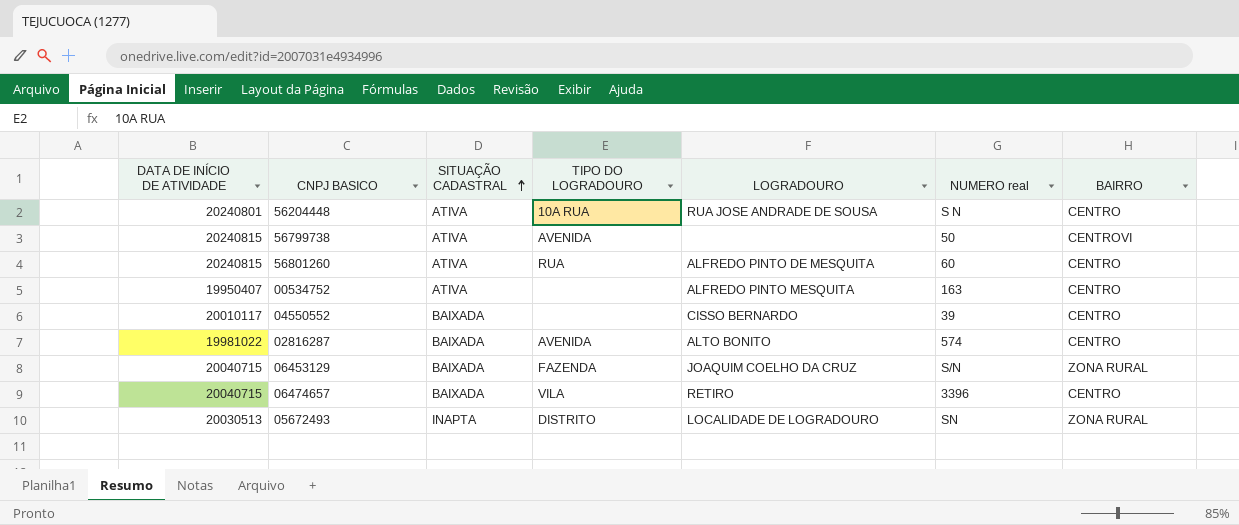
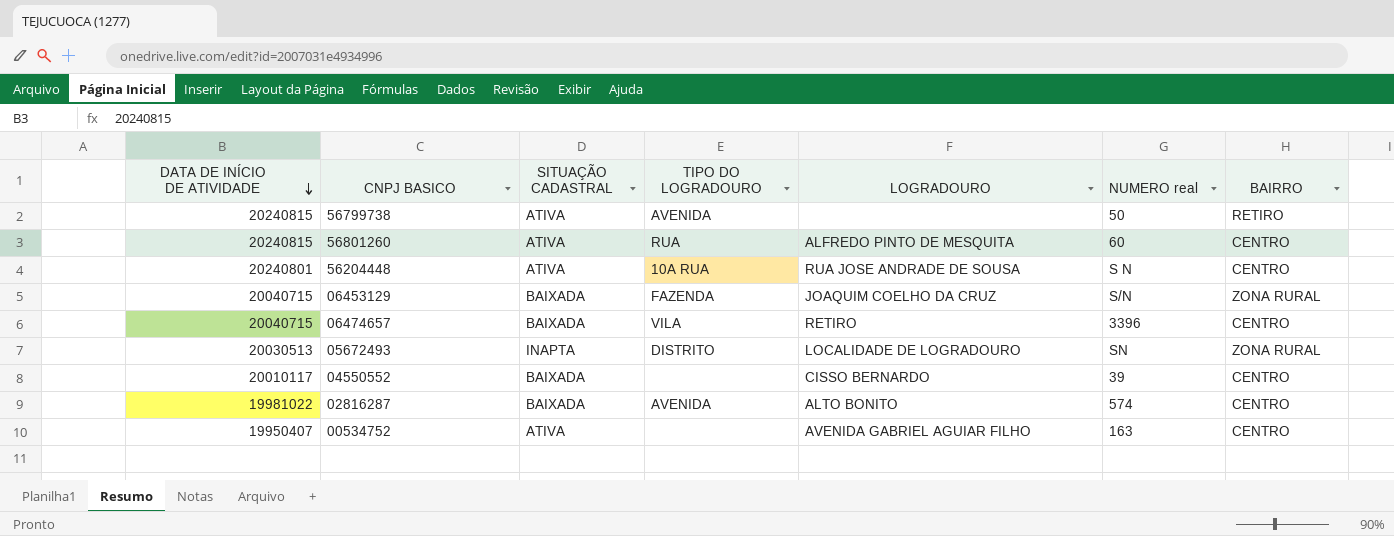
row order: SITUAÇÃO CADASTRAL ascending -> DATA DE INÍCIO DE ATIVIDADE descending
56799738 | BAIRRO: CENTROVI -> RETIRO
00534752 | LOGRADOURO: ALFREDO PINTO MESQUITA -> AVENIDA GABRIEL AGUIAR FILHO

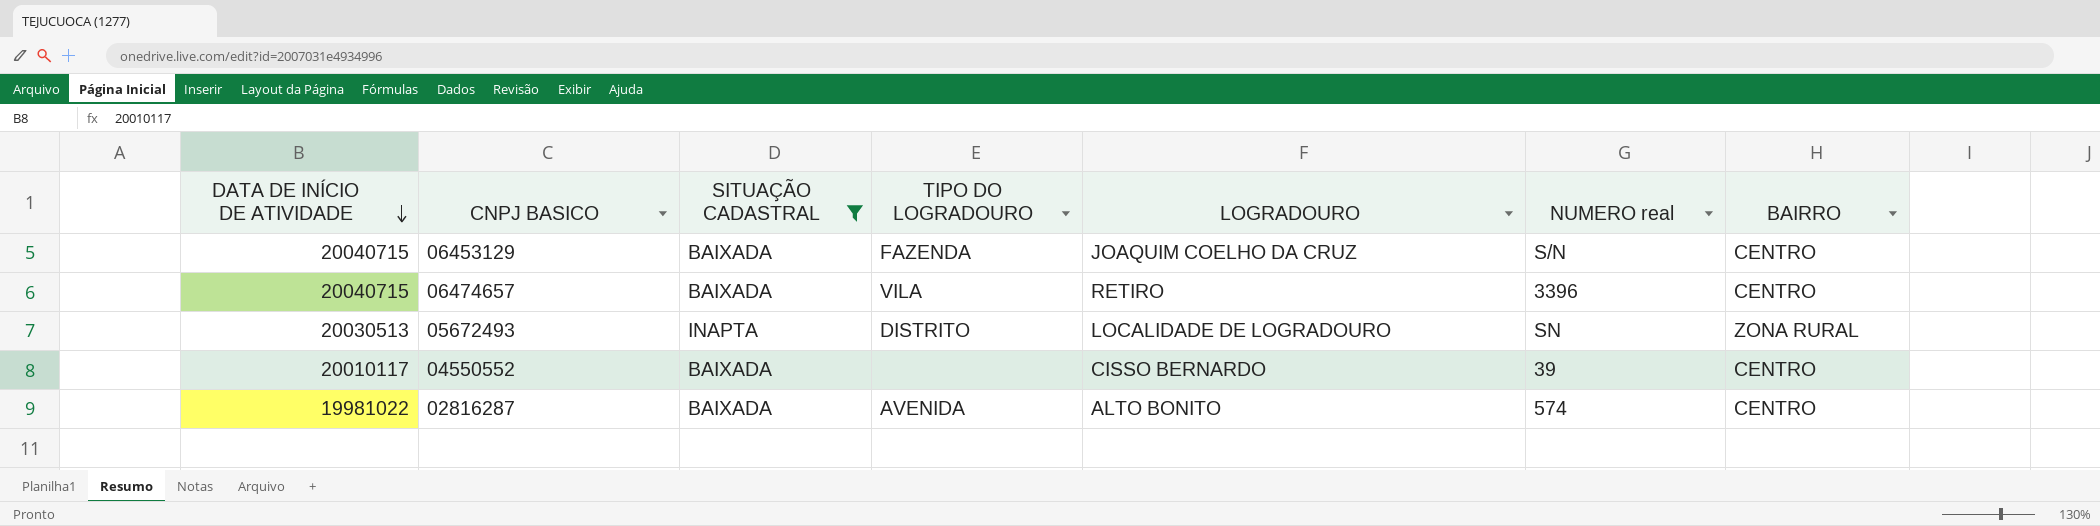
filter: none -> SITUAÇÃO CADASTRAL != ATIVA
06453129 | BAIRRO: ZONA RURAL -> CENTRO

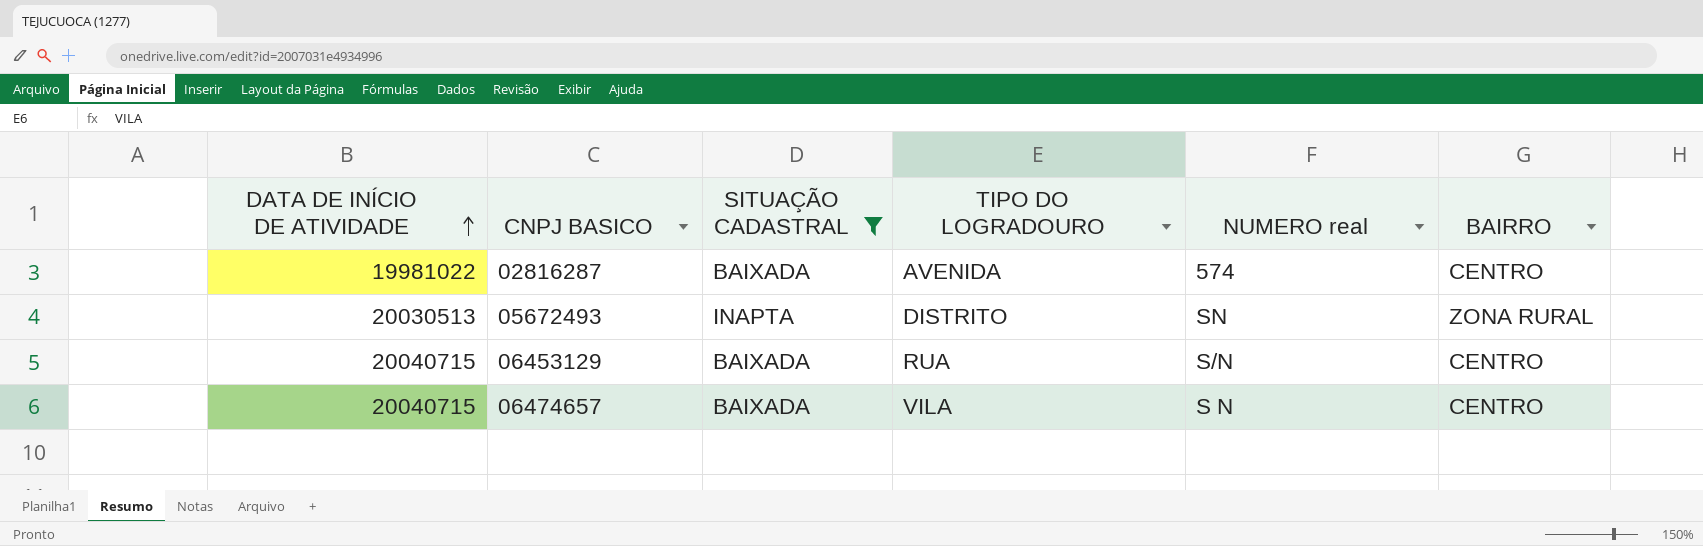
row order: DATA DE INÍCIO DE ATIVIDADE descending -> DATA DE INÍCIO DE ATIVIDADE ascending
column LOGRADOURO | position: 5 -> none
row 04550552: 20010117 | BAIXADA | none | CISSO BERNARDO | 39 | CENTRO -> none
06453129 | TIPO DO LOGRADOURO: FAZENDA -> RUA
06474657 | NUMERO real: 3396 -> S N

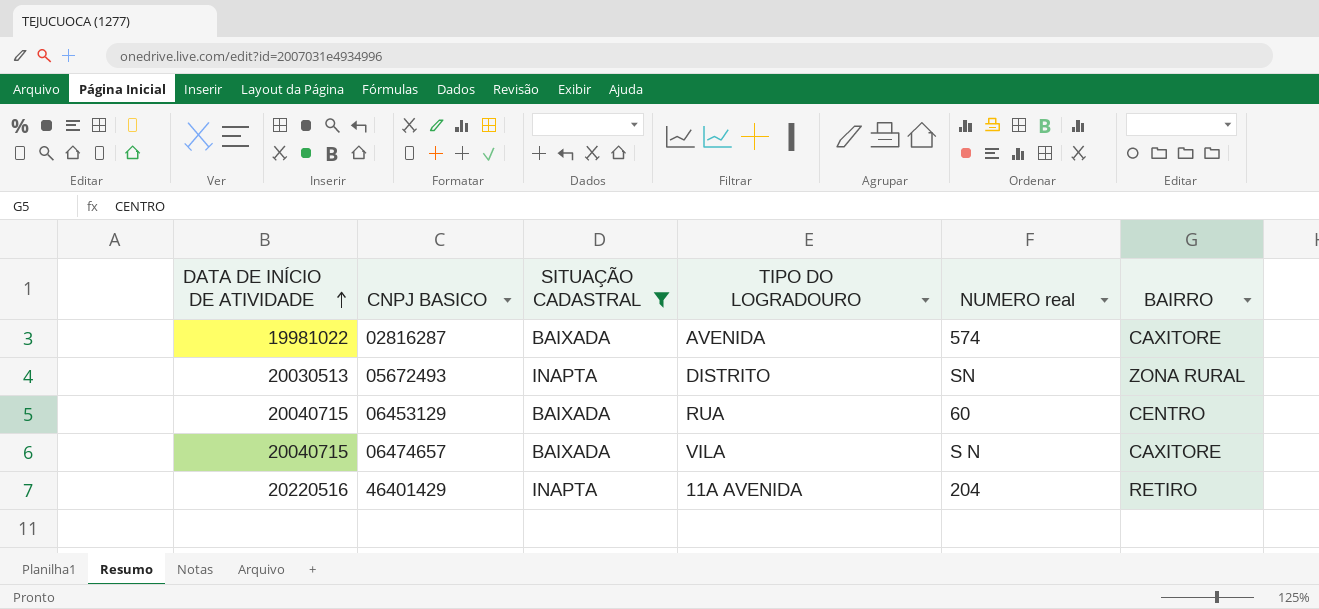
02816287 | BAIRRO: CENTRO -> CAXITORE
06453129 | NUMERO real: S/N -> 60
06474657 | BAIRRO: CENTRO -> CAXITORE
row 46401429: none -> 20220516 | INAPTA | 11A AVENIDA | 204 | RETIRO

